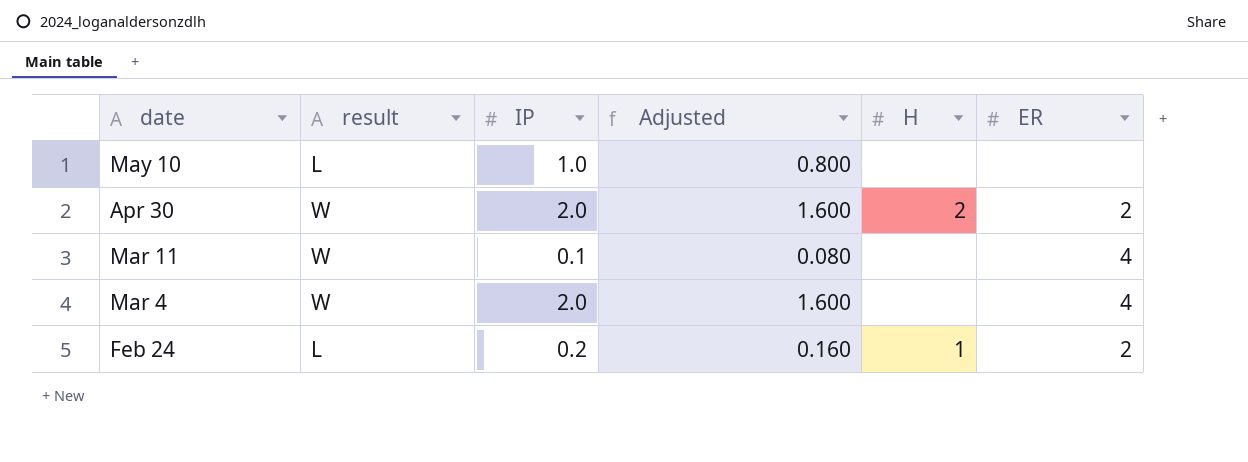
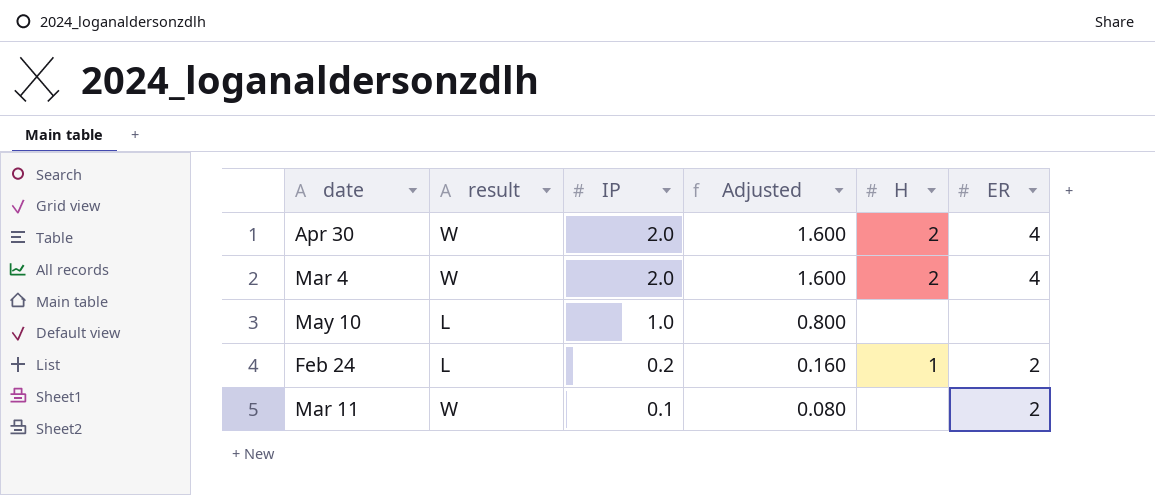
row order: date descending -> IP descending
Apr 30 | ER: 2 -> 4
Mar 4 | H: none -> 2
Mar 11 | ER: 4 -> 2

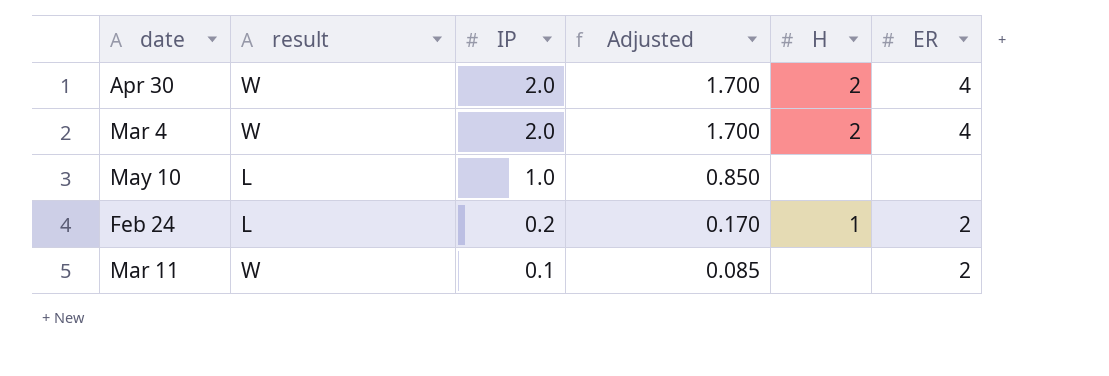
column Adjusted | formula: [IP] * 0.8 -> [IP] * 0.85

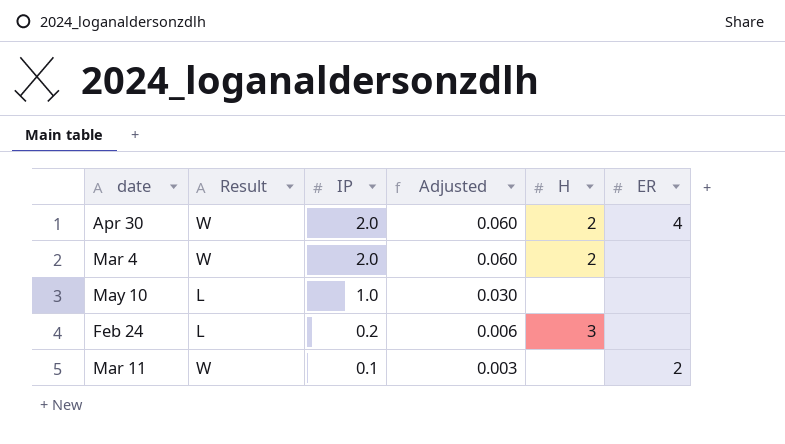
column name: result -> Result
column Adjusted | formula: [IP] * 0.85 -> [IP] * 0.03
Mar 4 | ER: 4 -> none
Feb 24 | H: 1 -> 3
Feb 24 | ER: 2 -> none

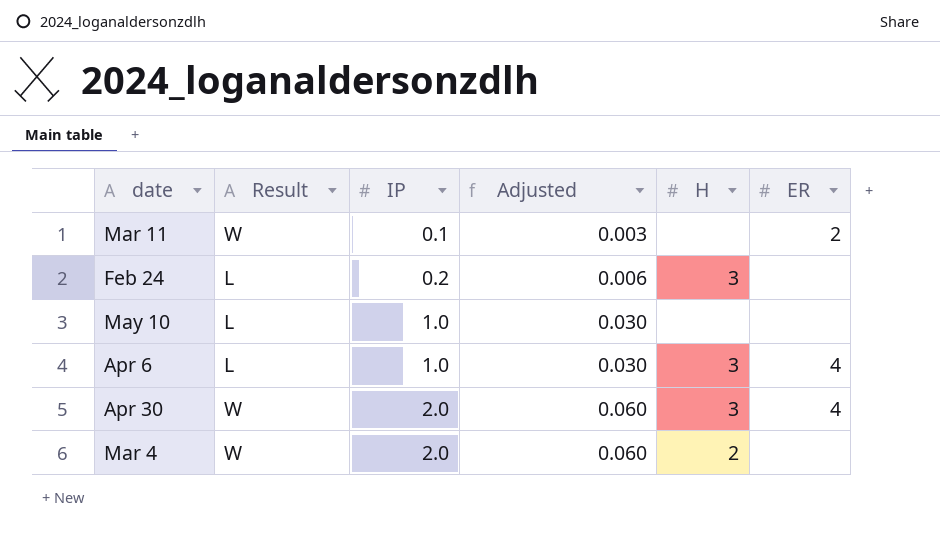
row order: IP descending -> IP ascending
row Apr 6: none -> L | 1.0 | 0.030 | 3 | 4
Apr 30 | H: 2 -> 3

